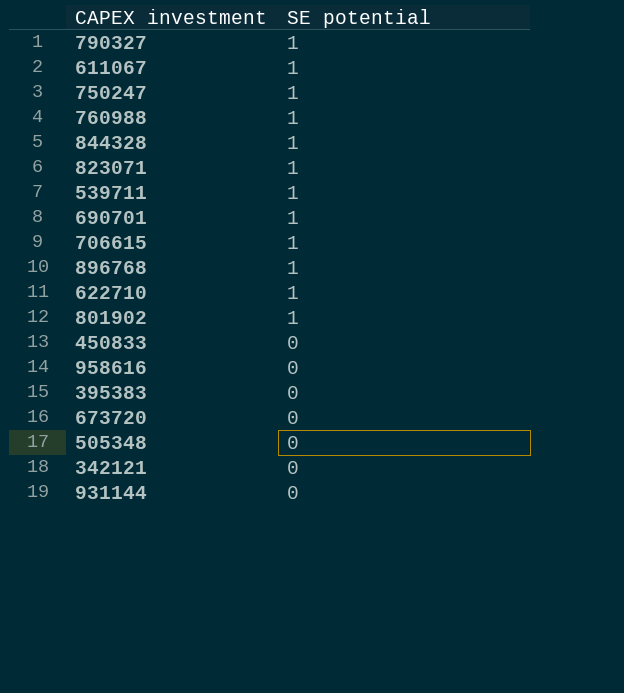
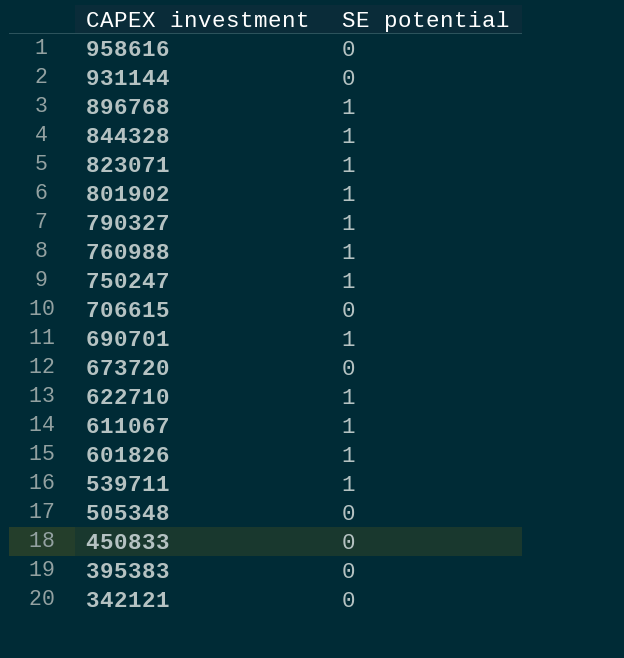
row order: SE potential descending -> CAPEX investment descending
706615 | SE potential: 1 -> 0
row 601826: none -> 1

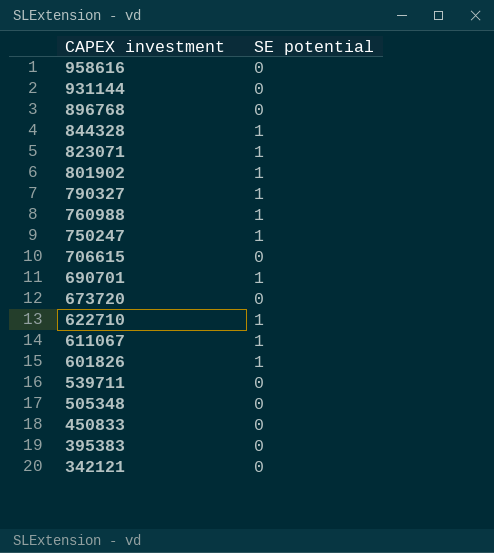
896768 | SE potential: 1 -> 0
539711 | SE potential: 1 -> 0

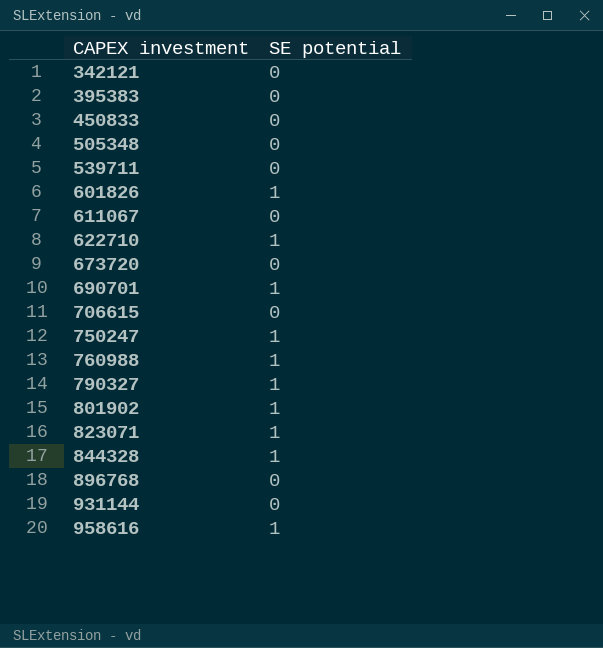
row order: CAPEX investment descending -> CAPEX investment ascending
611067 | SE potential: 1 -> 0
958616 | SE potential: 0 -> 1

